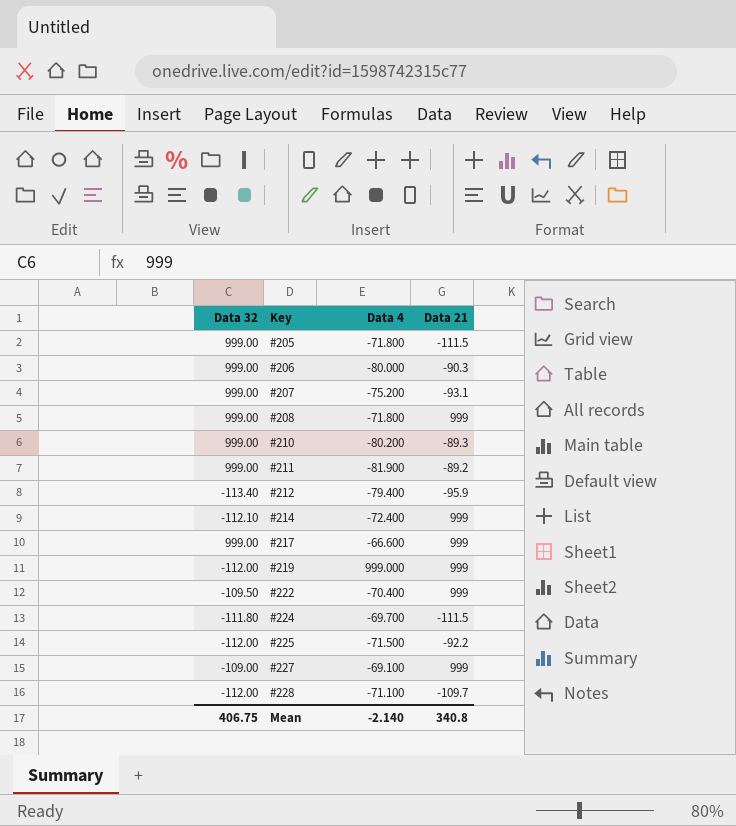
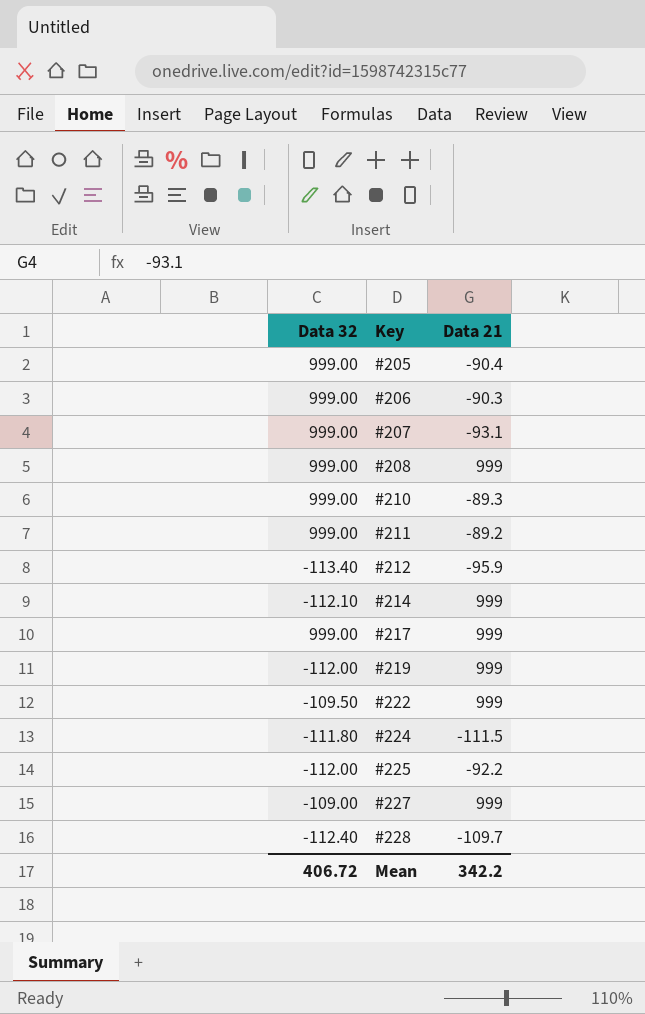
column Data 4 | position: 3 -> none
#205 | Data 21: -111.5 -> -90.4
#228 | Data 32: -112.00 -> -112.40
Mean | Data 32: 406.75 -> 406.72
Mean | Data 21: 340.8 -> 342.2

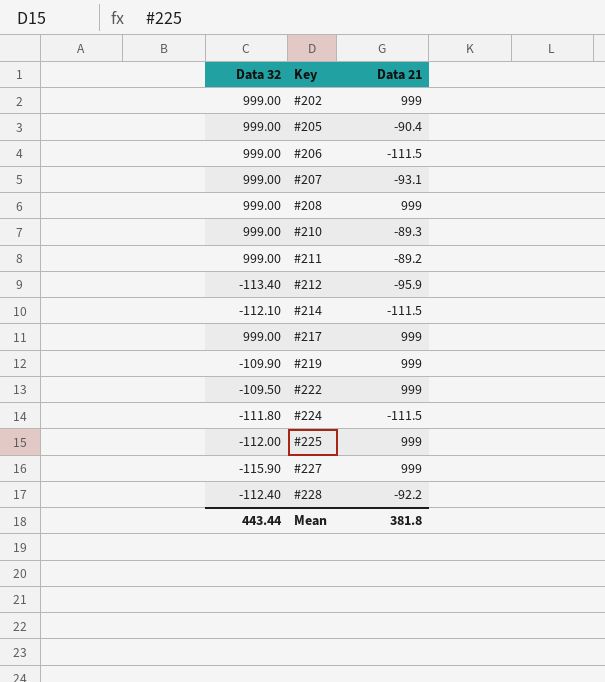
row #202: none -> 999.00 | 999
#206 | Data 21: -90.3 -> -111.5
#214 | Data 21: 999 -> -111.5
#219 | Data 32: -112.00 -> -109.90
#225 | Data 21: -92.2 -> 999
#227 | Data 32: -109.00 -> -115.90
#228 | Data 21: -109.7 -> -92.2
Mean | Data 32: 406.72 -> 443.44
Mean | Data 21: 342.2 -> 381.8

